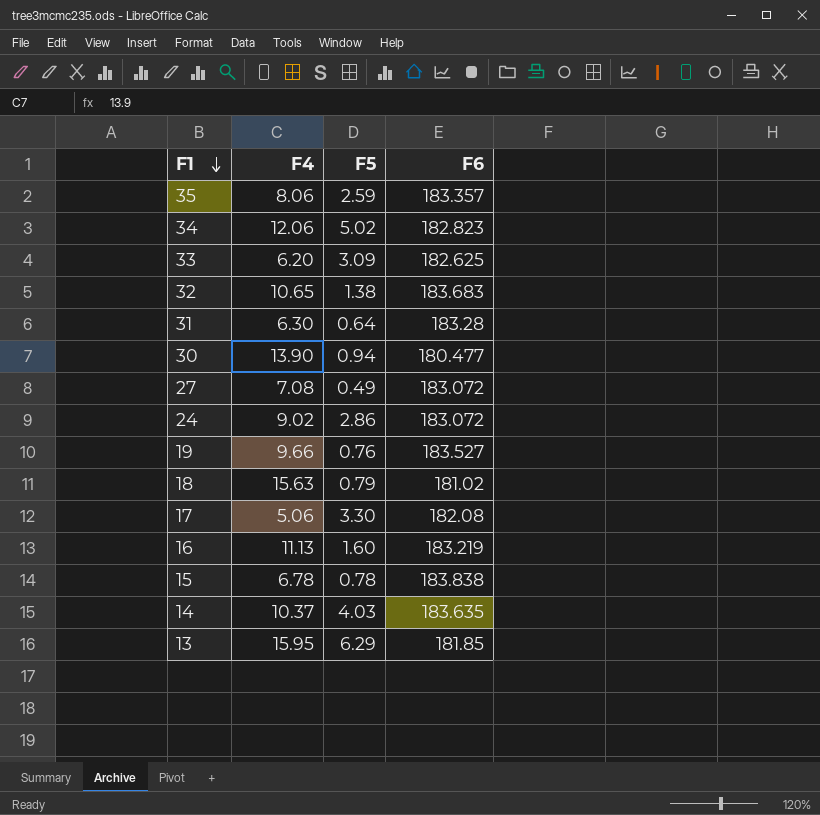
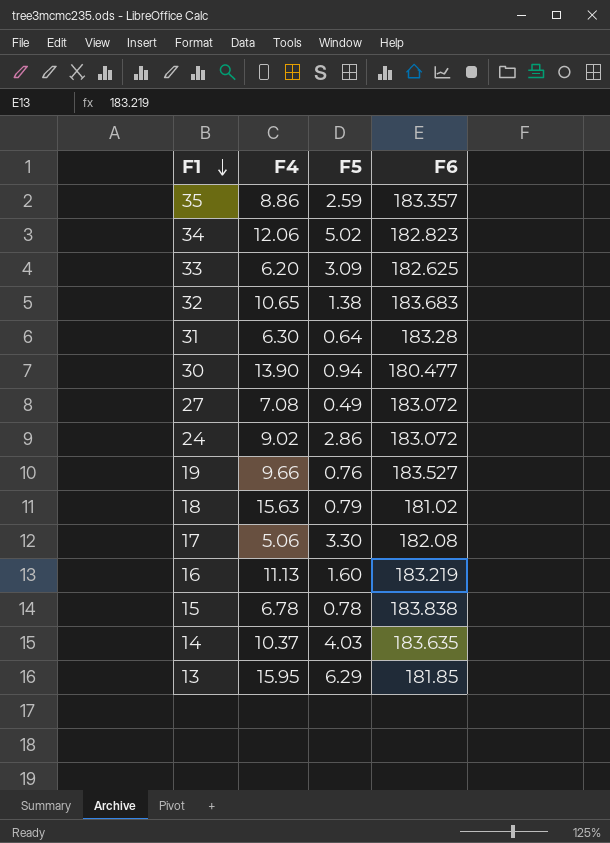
35 | F4: 8.06 -> 8.86

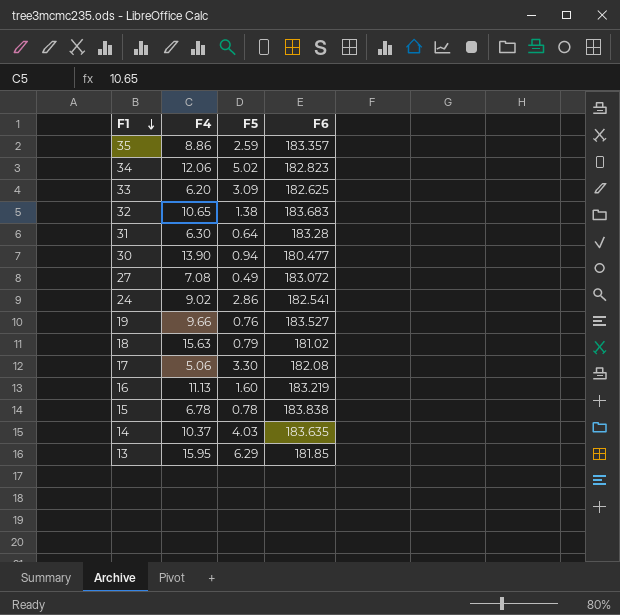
24 | F6: 183.072 -> 182.541

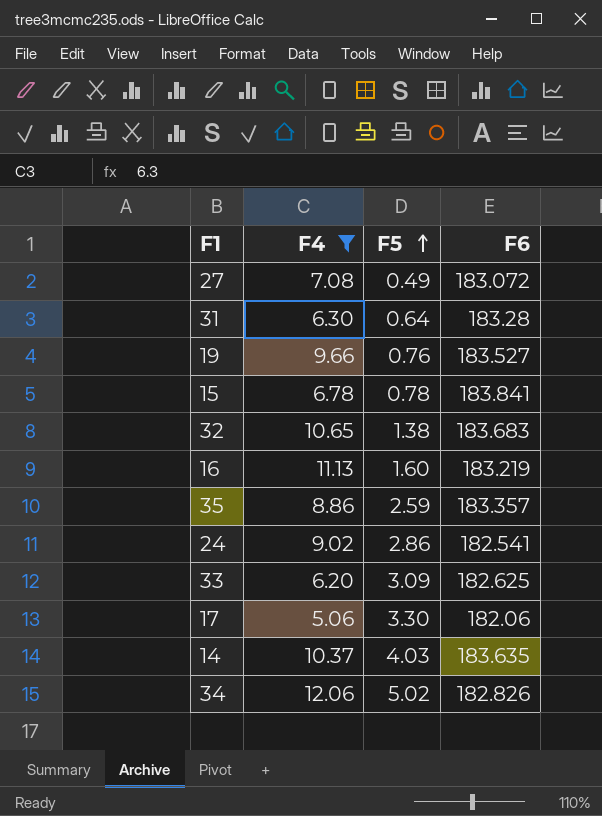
filter: none -> F4 <= 12.06
row order: F1 descending -> F5 ascending
15 | F6: 183.838 -> 183.841
17 | F6: 182.08 -> 182.06
34 | F6: 182.823 -> 182.826

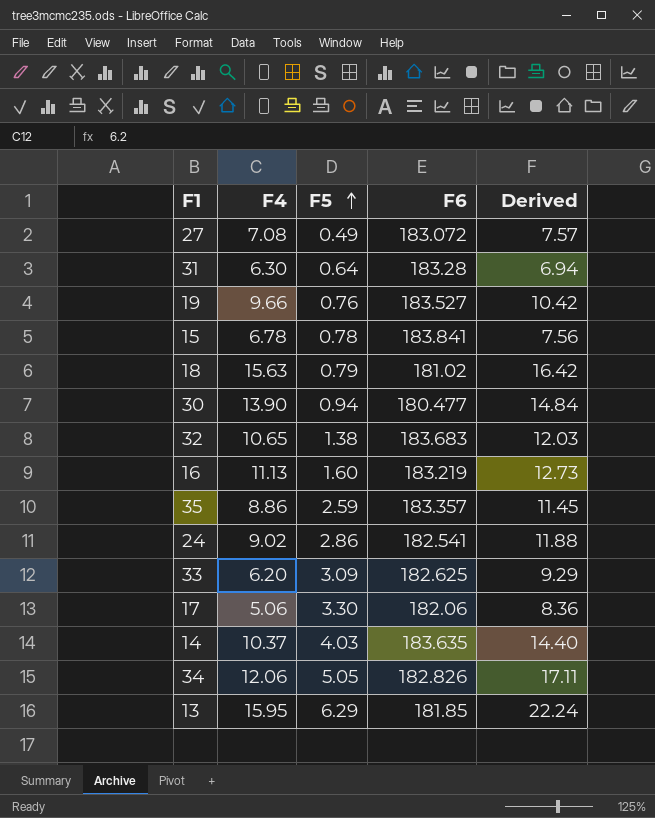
filter: F4 <= 12.06 -> none
column Derived | formula: none -> [F4] + [F5]
34 | F5: 5.02 -> 5.05

